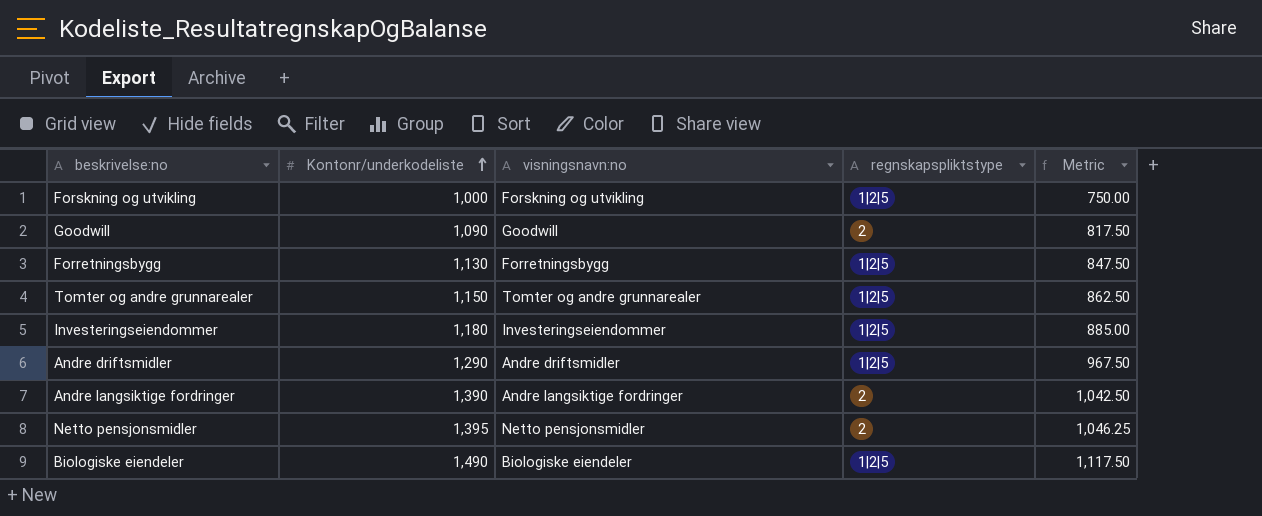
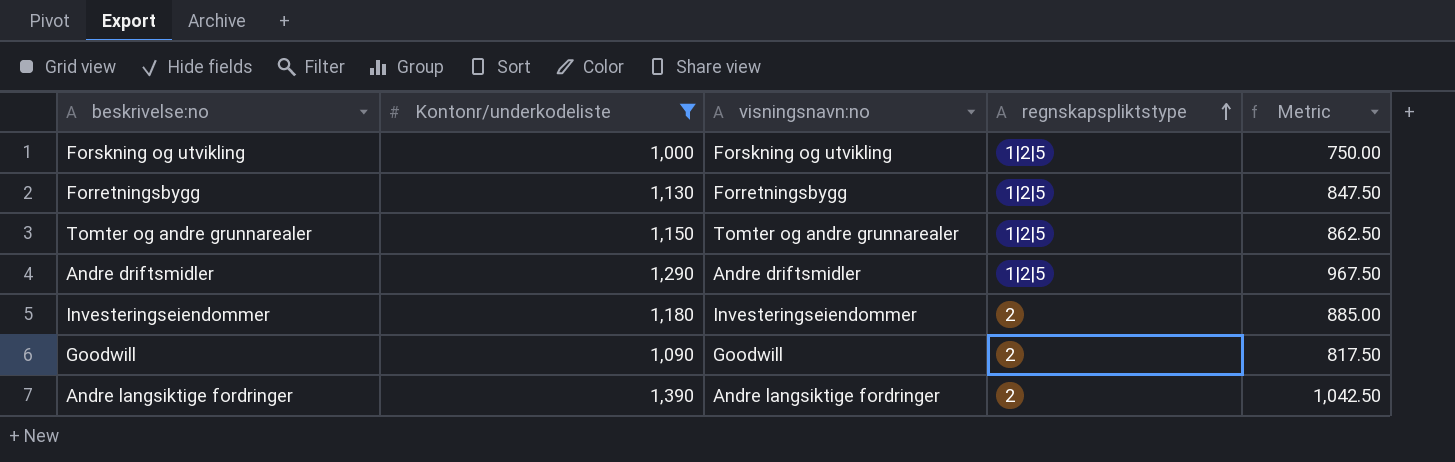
filter: none -> Kontonr/underkodeliste <= 1,390
row order: Kontonr/underkodeliste ascending -> regnskapspliktstype ascending
Investeringseiendommer | regnskapspliktstype: 1|2|5 -> 2

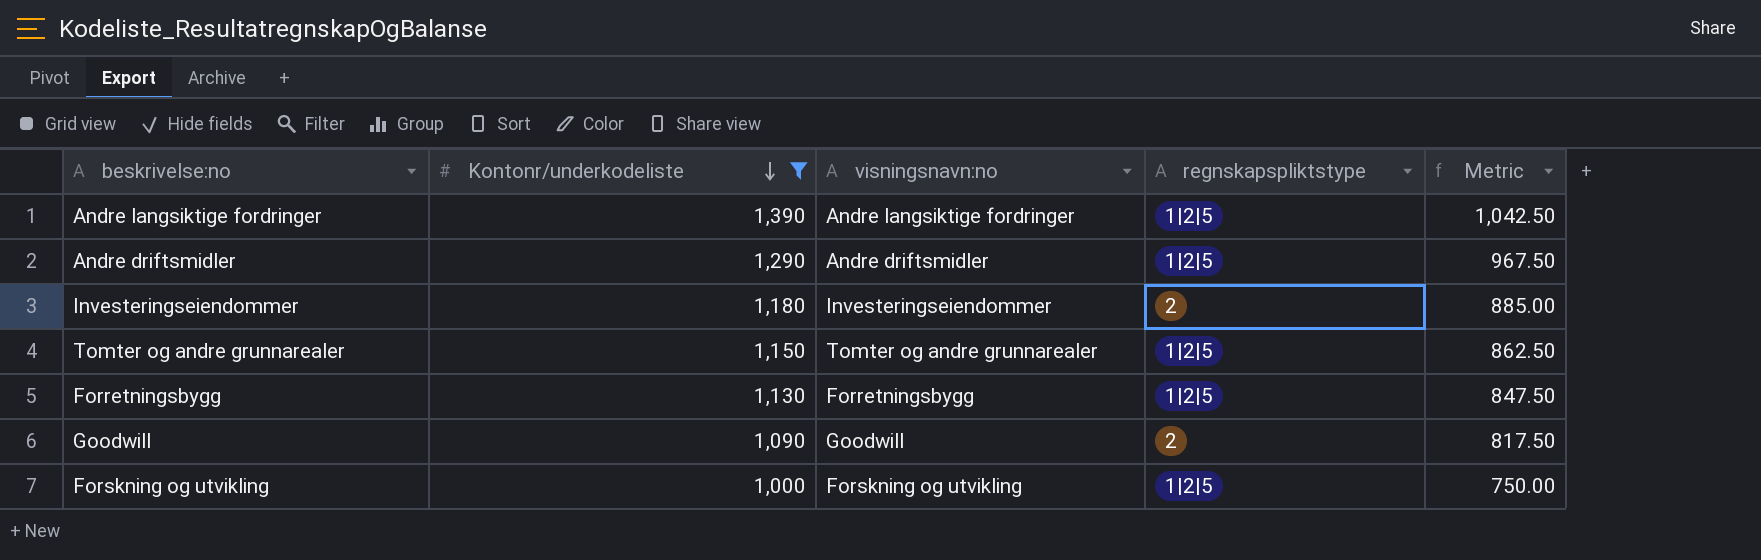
row order: regnskapspliktstype ascending -> Kontonr/underkodeliste descending
Andre langsiktige fordringer | regnskapspliktstype: 2 -> 1|2|5

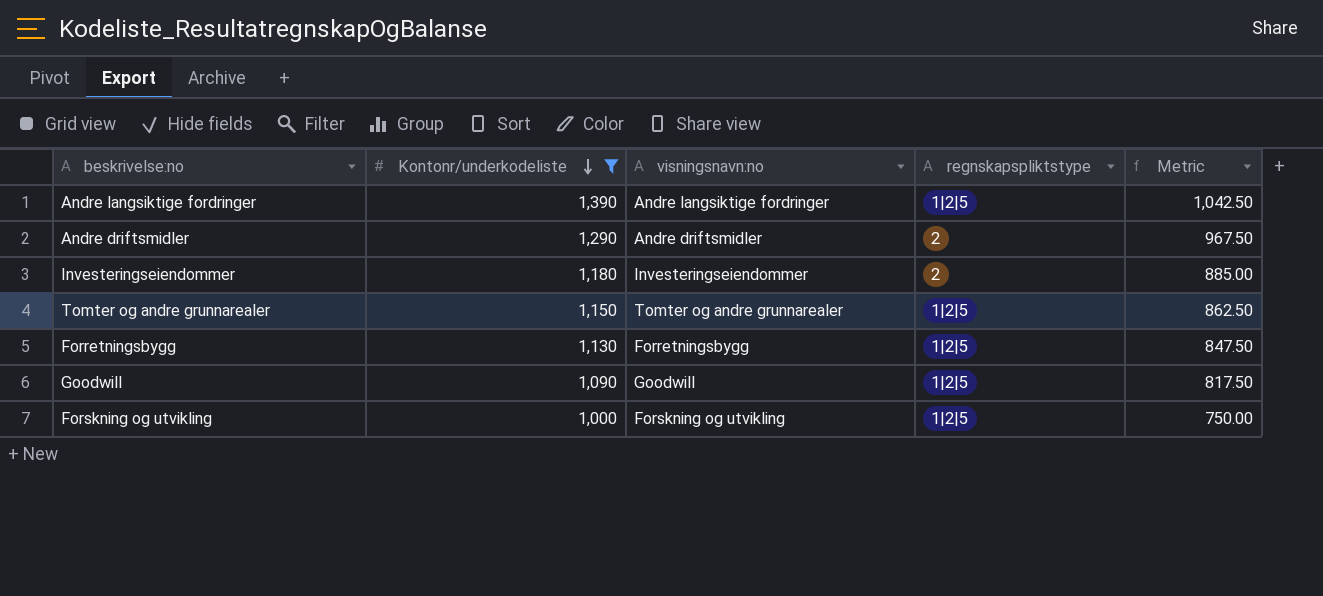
Andre driftsmidler | regnskapspliktstype: 1|2|5 -> 2
Goodwill | regnskapspliktstype: 2 -> 1|2|5

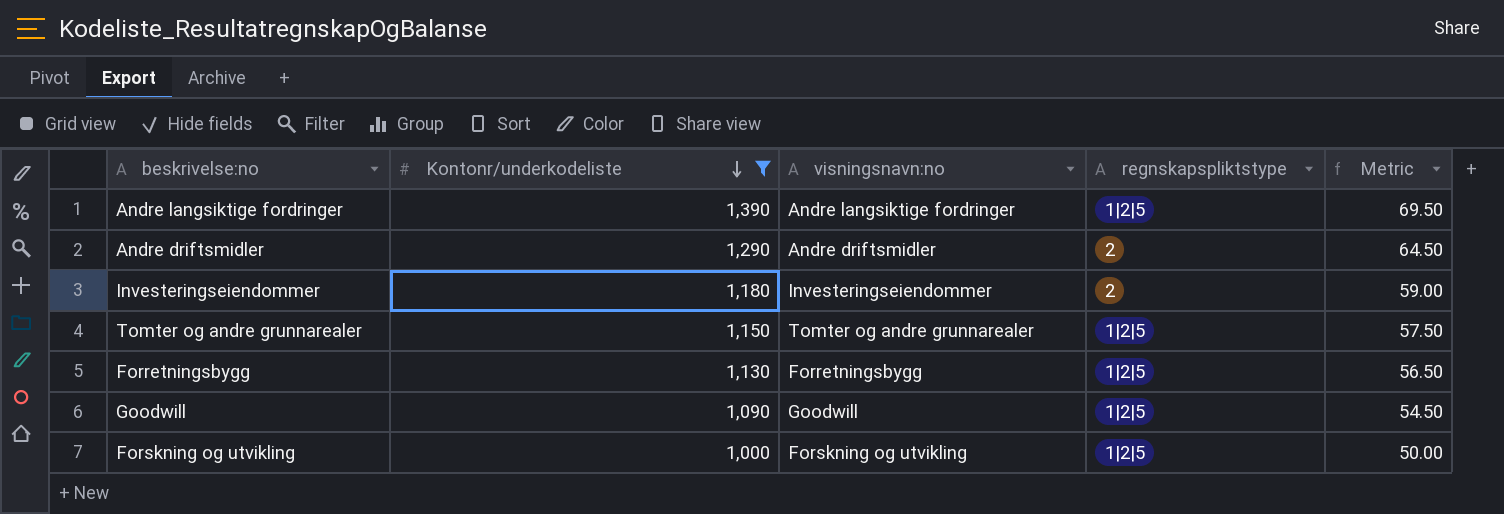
column Metric | formula: [Kontonr/underkodeliste] * 0.75 -> [Kontonr/underkodeliste] * 0.05

